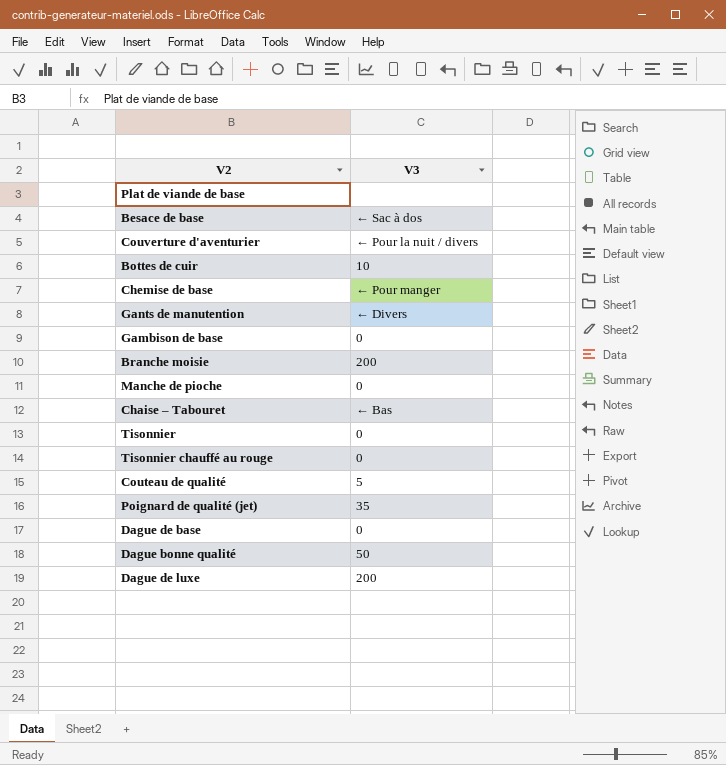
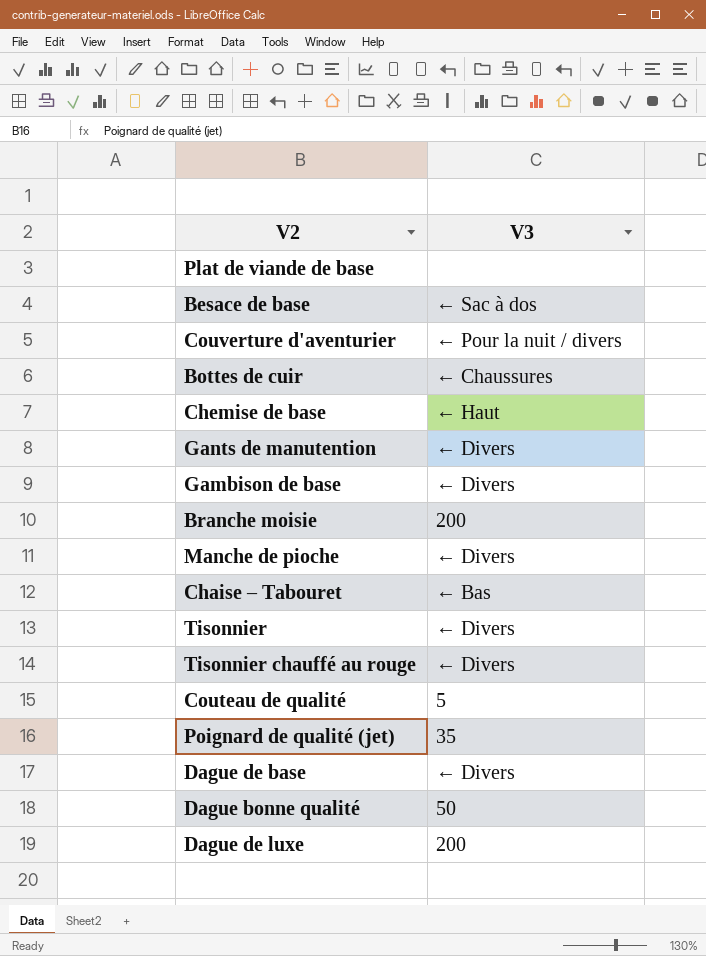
Bottes de cuir | V3: 10 -> ← Chaussures
Chemise de base | V3: ← Pour manger -> ← Haut
Gambison de base | V3: 0 -> ← Divers
Manche de pioche | V3: 0 -> ← Divers
Tisonnier | V3: 0 -> ← Divers
Tisonnier chauffé au rouge | V3: 0 -> ← Divers
Dague de base | V3: 0 -> ← Divers

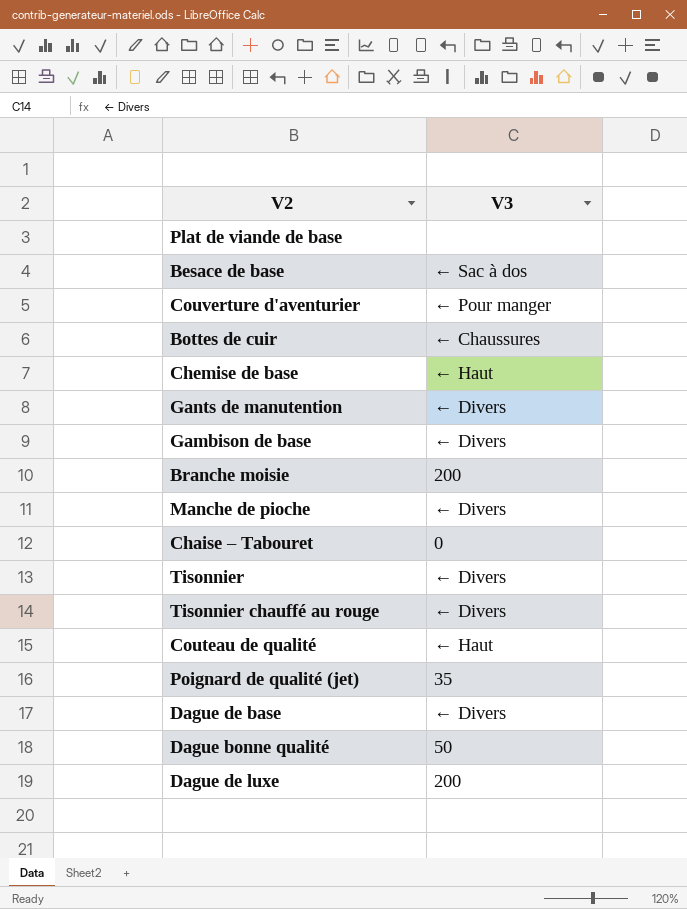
Couverture d'aventurier | V3: ← Pour la nuit / divers -> ← Pour manger
Chaise – Tabouret | V3: ← Bas -> 0
Couteau de qualité | V3: 5 -> ← Haut

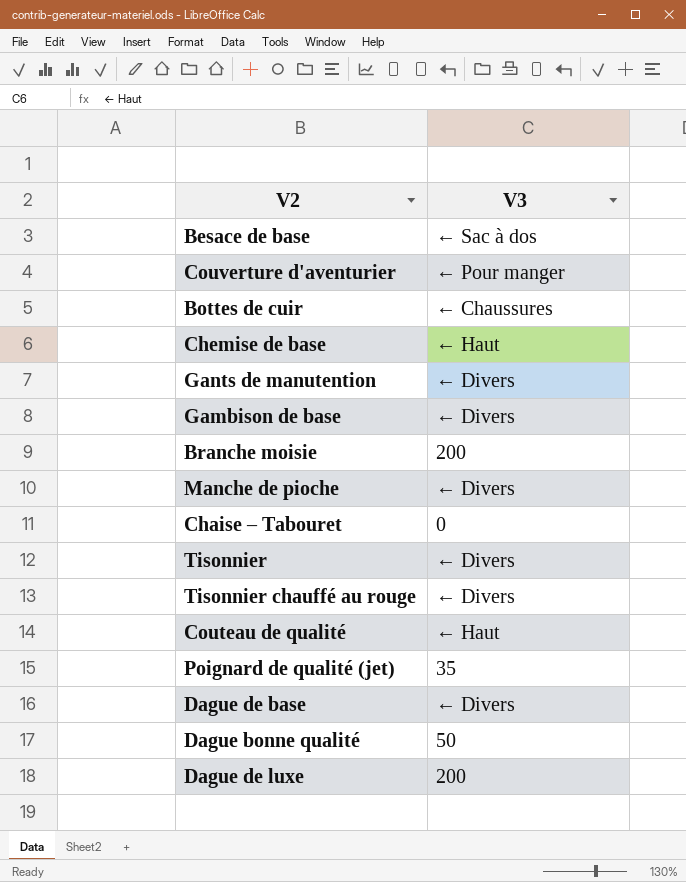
row Plat de viande de base: none -> none

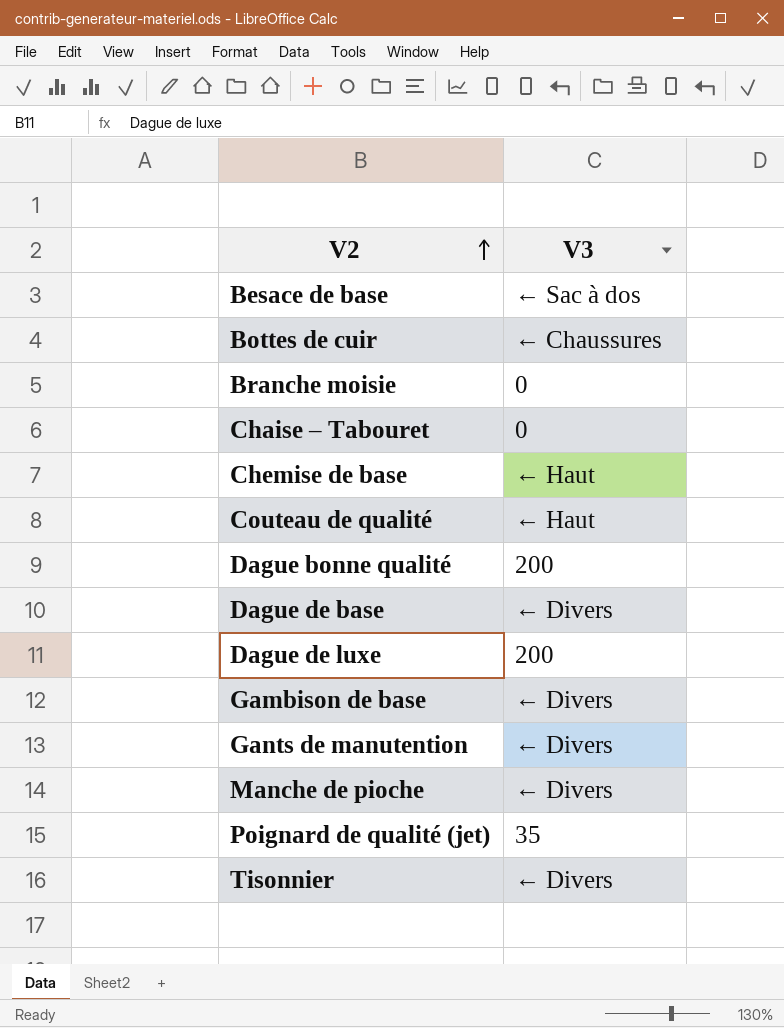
row order: none -> V2 ascending
row Couverture d'aventurier: ← Pour manger -> none
row Tisonnier chauffé au rouge: ← Divers -> none
Branche moisie | V3: 200 -> 0
Dague bonne qualité | V3: 50 -> 200

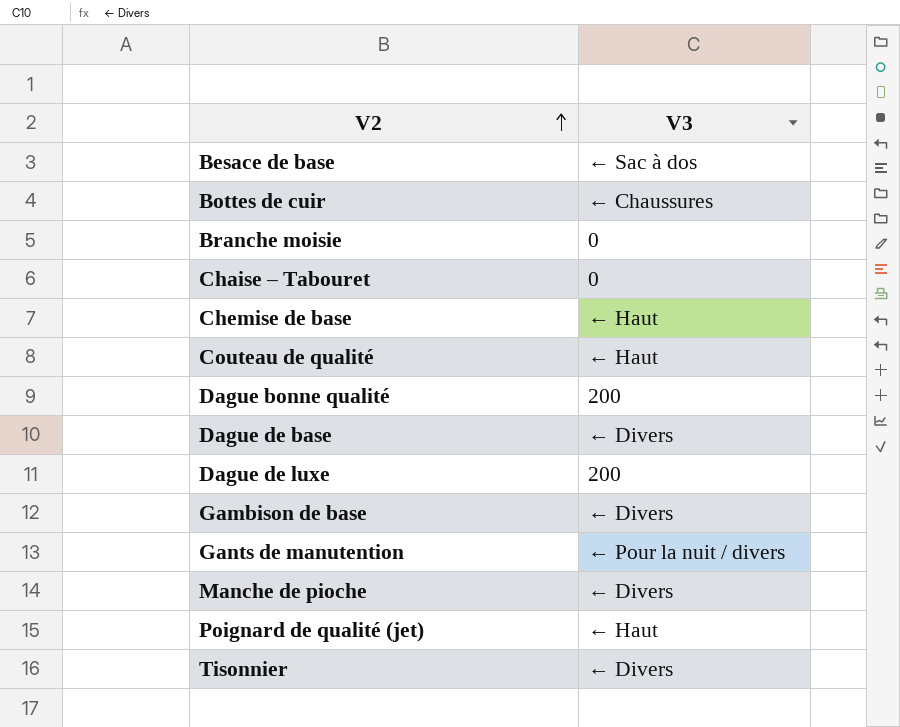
Gants de manutention | V3: ← Divers -> ← Pour la nuit / divers
Poignard de qualité (jet) | V3: 35 -> ← Haut

